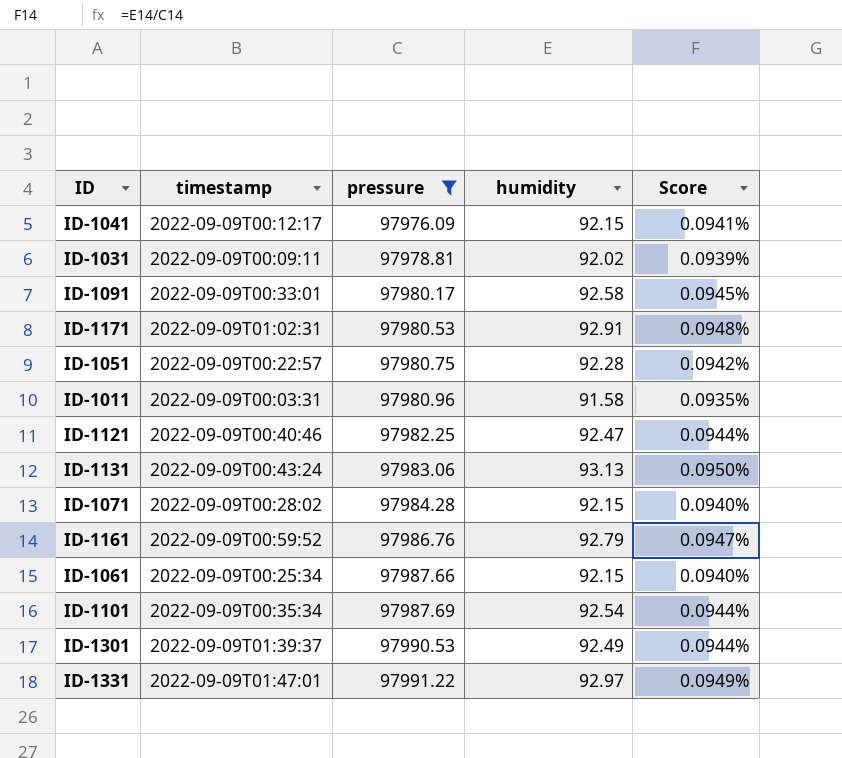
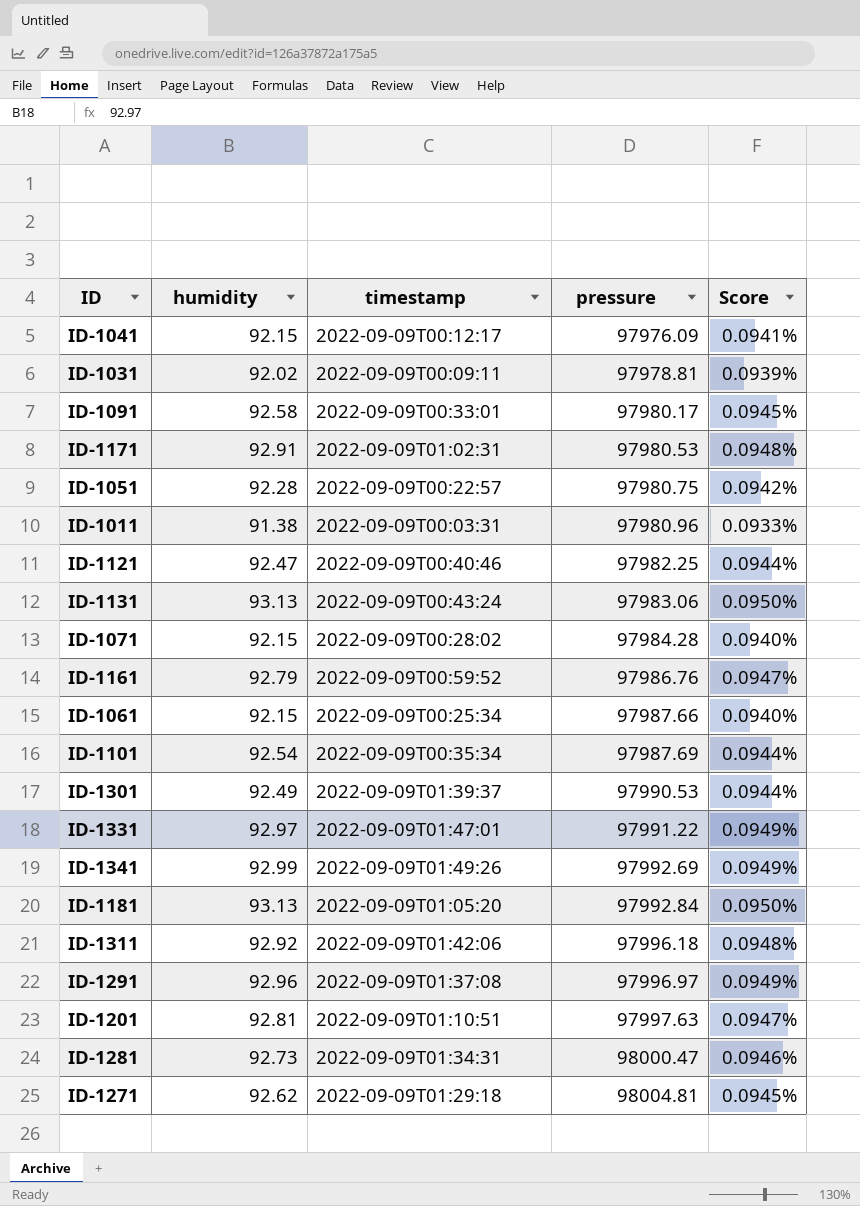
filter: pressure <= 97991.22 -> none
column humidity | position: 4 -> 2
ID-1011 | humidity: 91.58 -> 91.38
ID-1011 | Score: 0.0935% -> 0.0933%

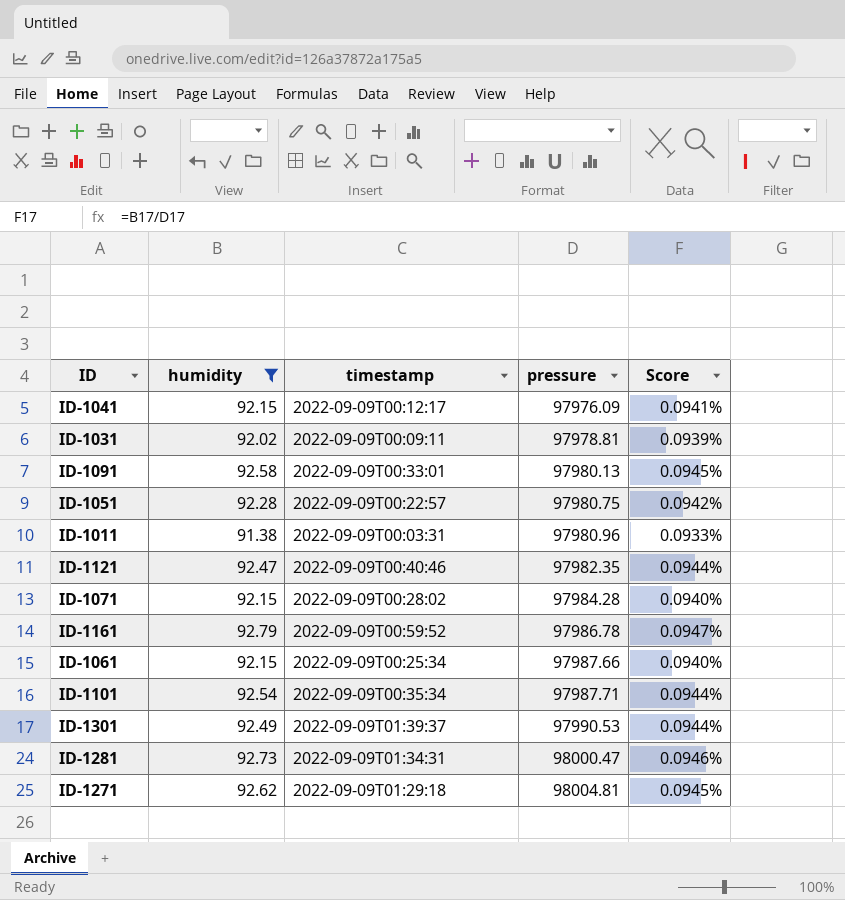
filter: none -> humidity <= 92.79
ID-1091 | pressure: 97980.17 -> 97980.13
ID-1121 | pressure: 97982.25 -> 97982.35
ID-1161 | pressure: 97986.76 -> 97986.78
ID-1101 | pressure: 97987.69 -> 97987.71

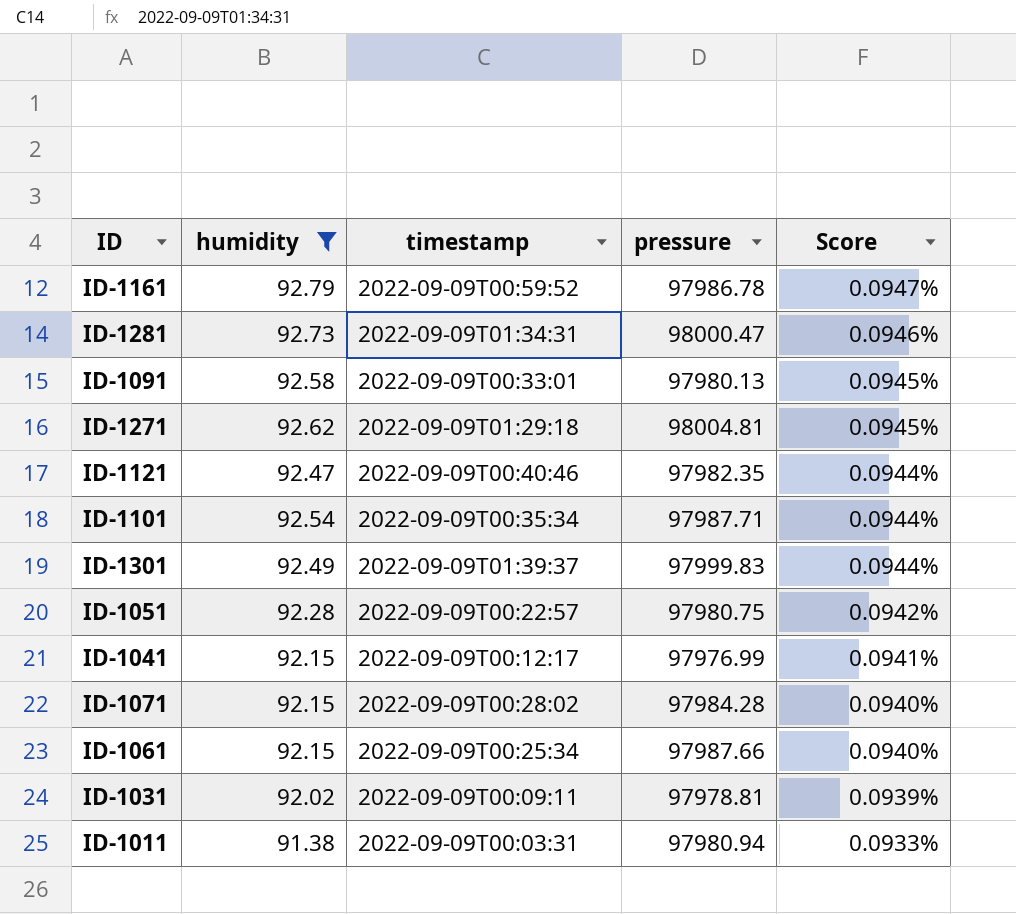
row order: pressure ascending -> Score descending
ID-1301 | pressure: 97990.53 -> 97999.83
ID-1041 | pressure: 97976.09 -> 97976.99
ID-1011 | pressure: 97980.96 -> 97980.94

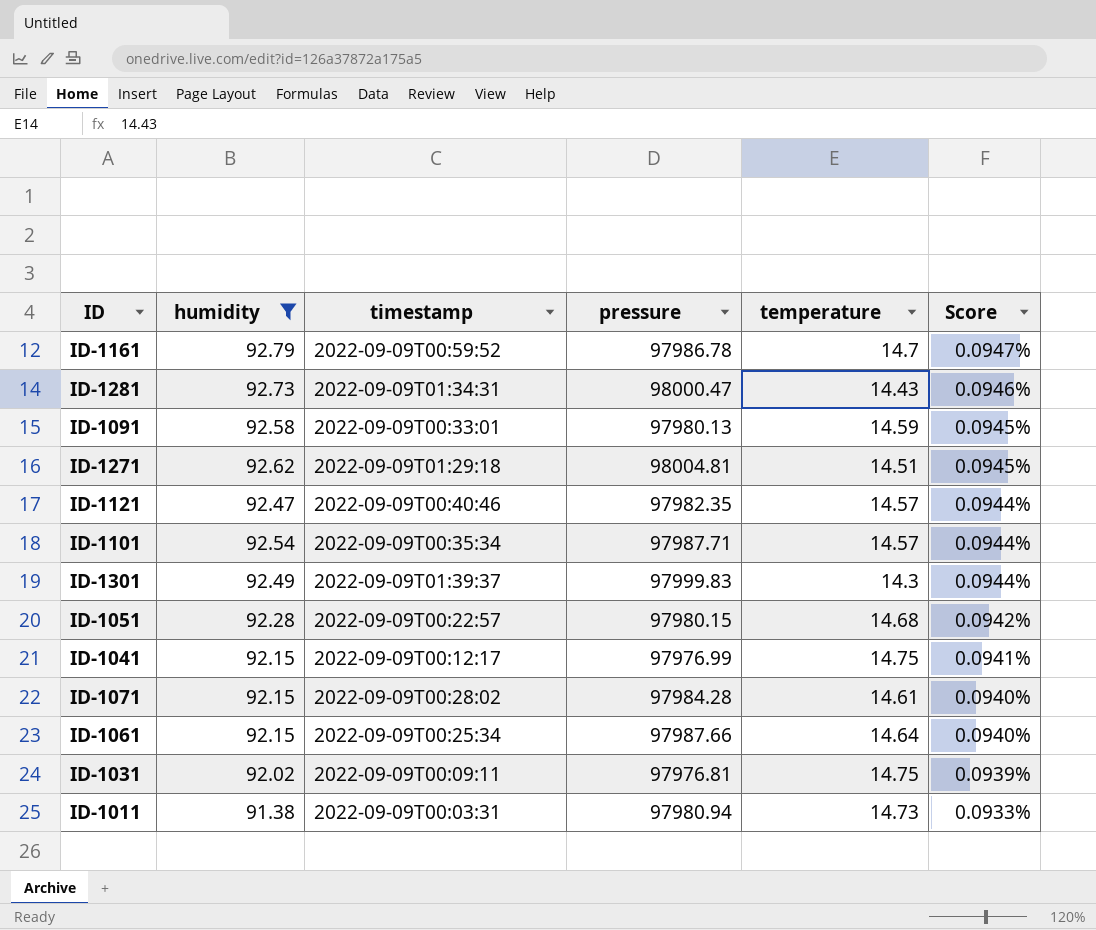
column temperature | position: none -> 5
ID-1051 | pressure: 97980.75 -> 97980.15
ID-1031 | pressure: 97978.81 -> 97976.81

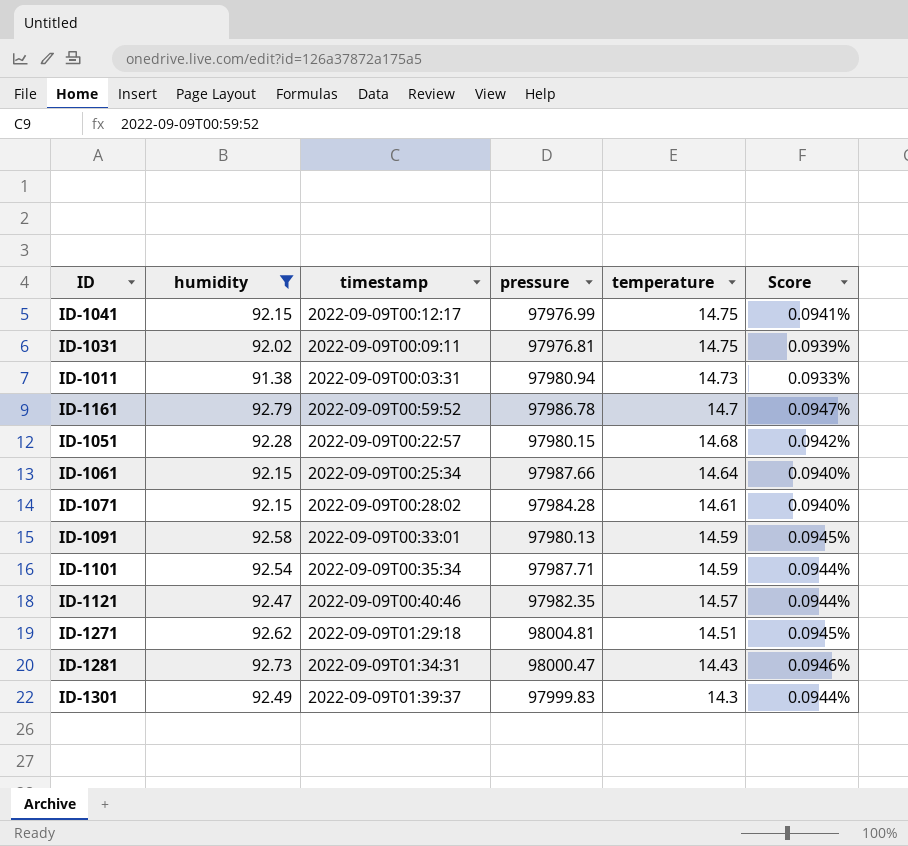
row order: Score descending -> temperature descending
ID-1101 | temperature: 14.57 -> 14.59

